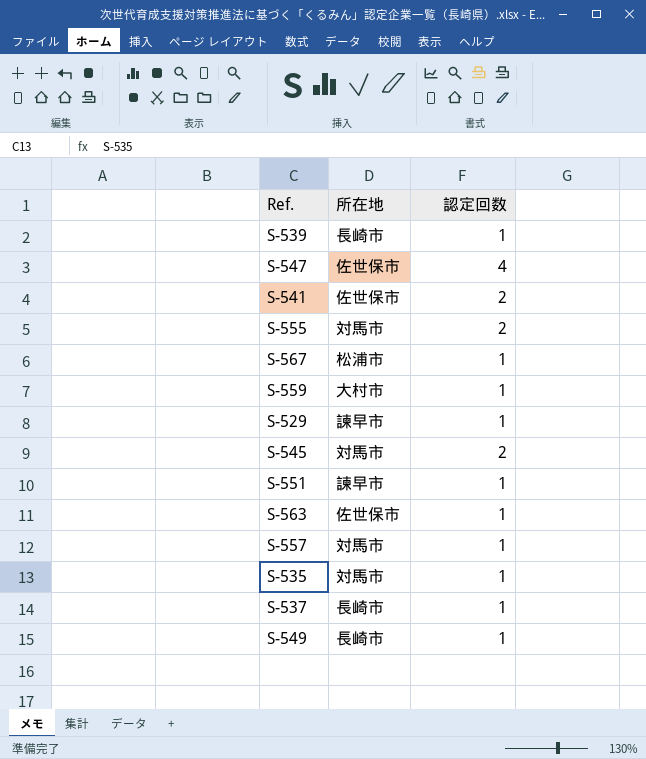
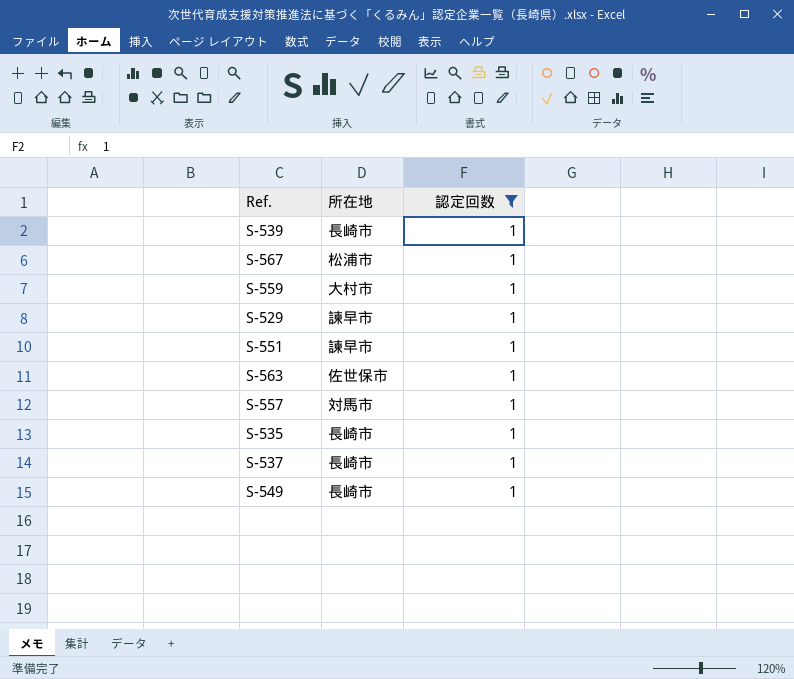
filter: none -> 認定回数 = 1
S-535 | 所在地: 対馬市 -> 長崎市

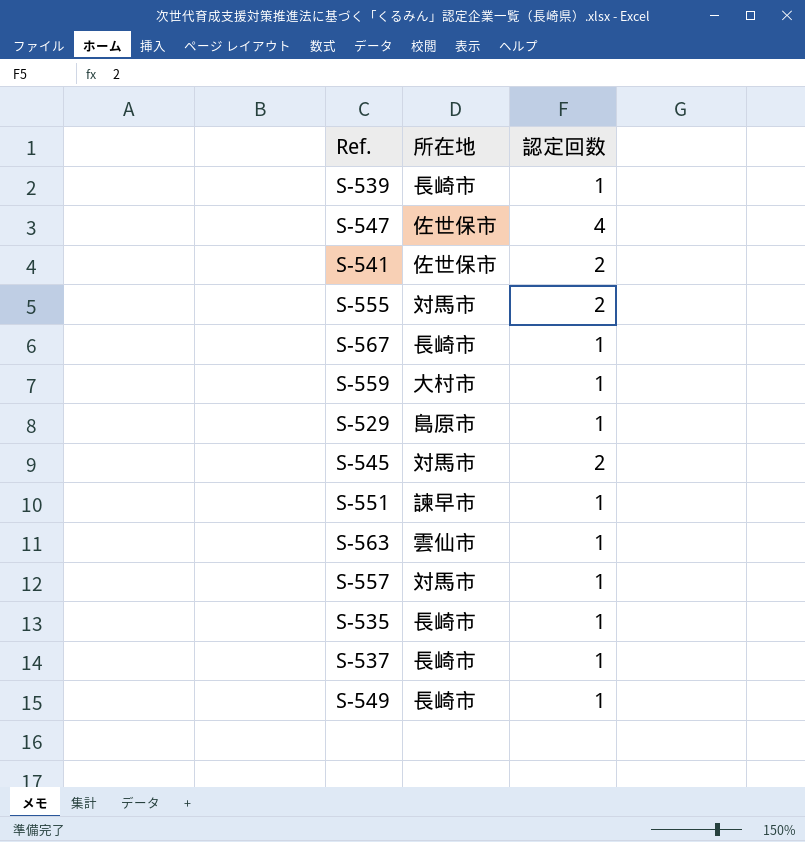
filter: 認定回数 = 1 -> none
S-567 | 所在地: 松浦市 -> 長崎市
S-529 | 所在地: 諫早市 -> 島原市
S-563 | 所在地: 佐世保市 -> 雲仙市

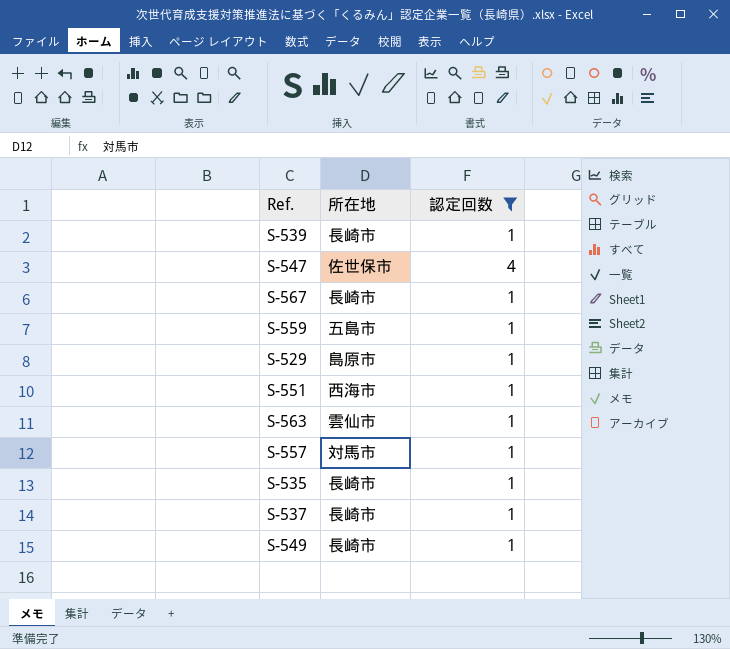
filter: none -> 認定回数 != 2
S-559 | 所在地: 大村市 -> 五島市
S-551 | 所在地: 諫早市 -> 西海市

